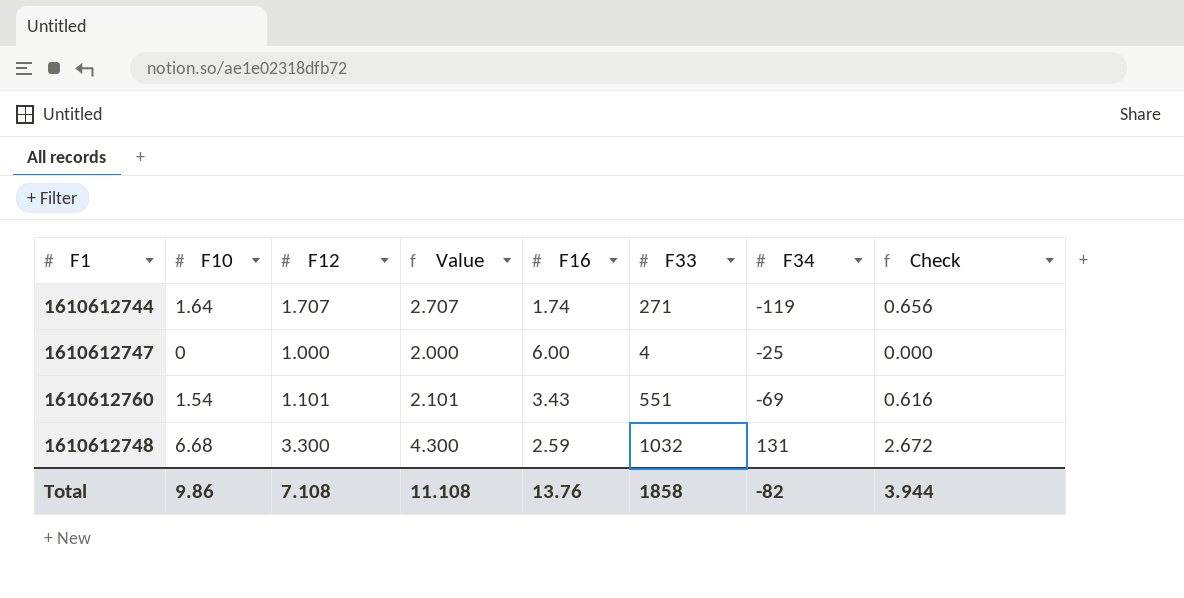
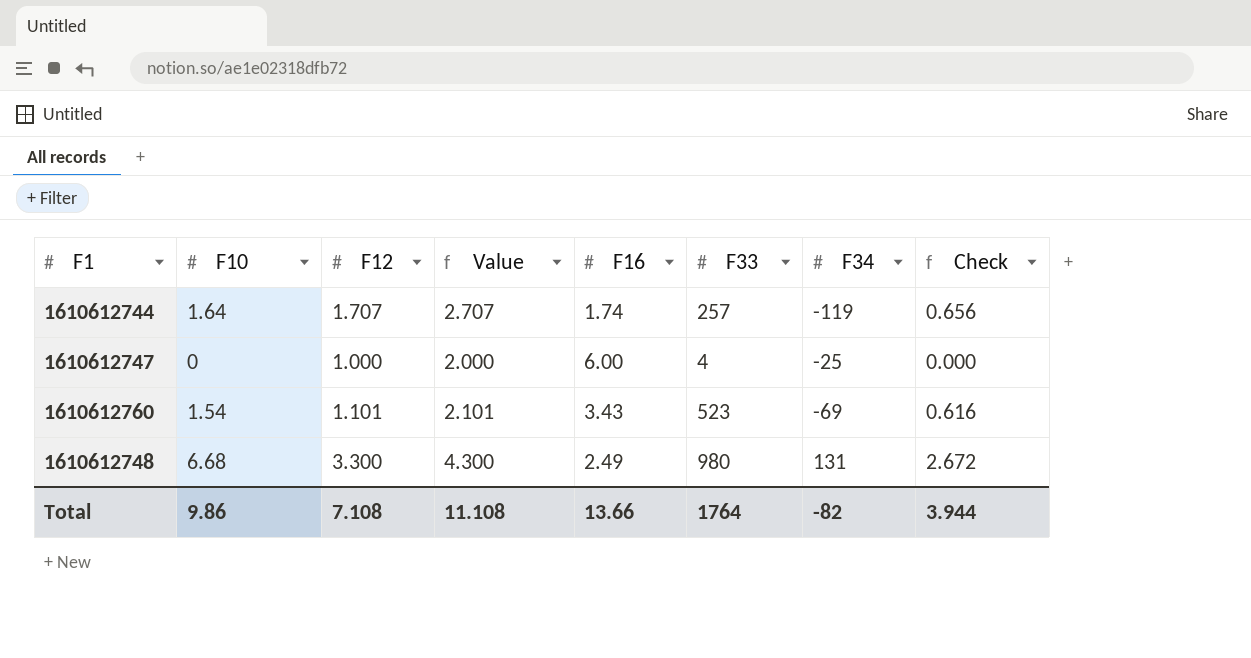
1610612744 | F33: 271 -> 257
1610612760 | F33: 551 -> 523
1610612748 | F16: 2.59 -> 2.49
1610612748 | F33: 1032 -> 980
Total | F16: 13.76 -> 13.66
Total | F33: 1858 -> 1764

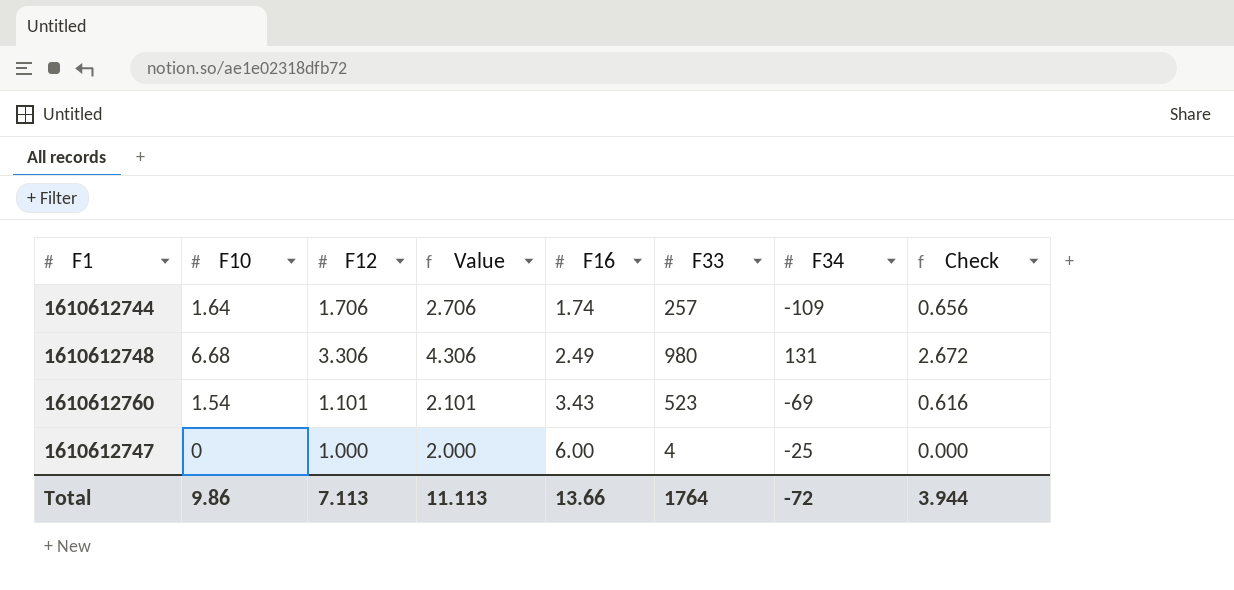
row order: none -> F16 ascending
1610612744 | F12: 1.707 -> 1.706
1610612744 | Value: 2.707 -> 2.706
1610612744 | F34: -119 -> -109
1610612748 | F12: 3.300 -> 3.306
1610612748 | Value: 4.300 -> 4.306
Total | F12: 7.108 -> 7.113
Total | Value: 11.108 -> 11.113
Total | F34: -82 -> -72

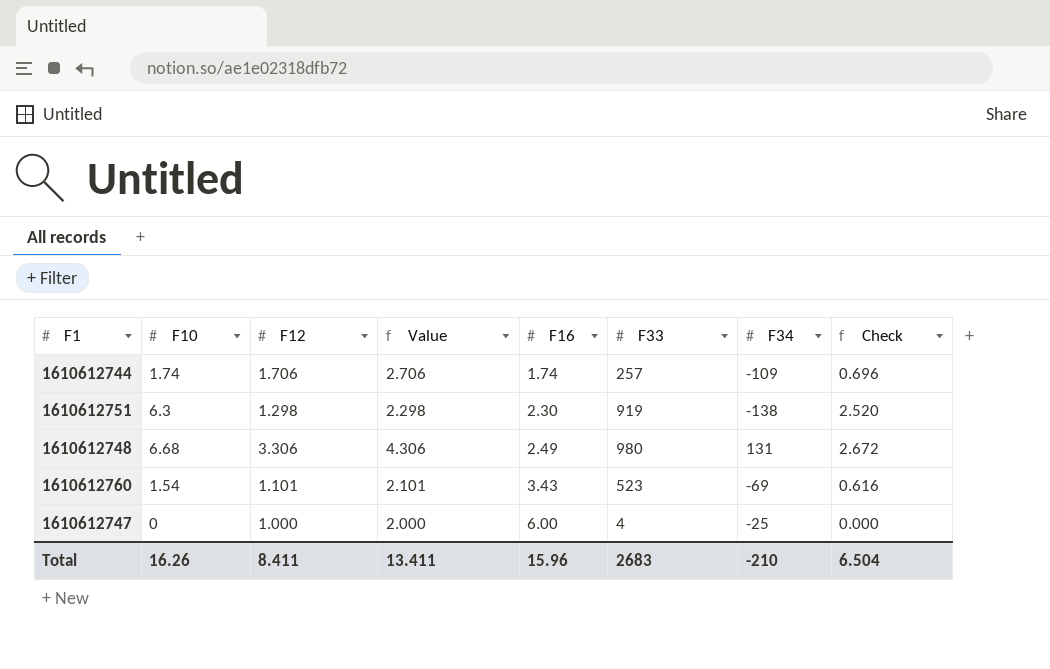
1610612744 | F10: 1.64 -> 1.74
1610612744 | Check: 0.656 -> 0.696
row 1610612751: none -> 6.3 | 1.298 | 2.298 | 2.30 | 919 | -138 | 2.520
Total | F10: 9.86 -> 16.26
Total | F12: 7.113 -> 8.411
Total | Value: 11.113 -> 13.411
Total | F16: 13.66 -> 15.96
Total | F33: 1764 -> 2683
Total | F34: -72 -> -210
Total | Check: 3.944 -> 6.504

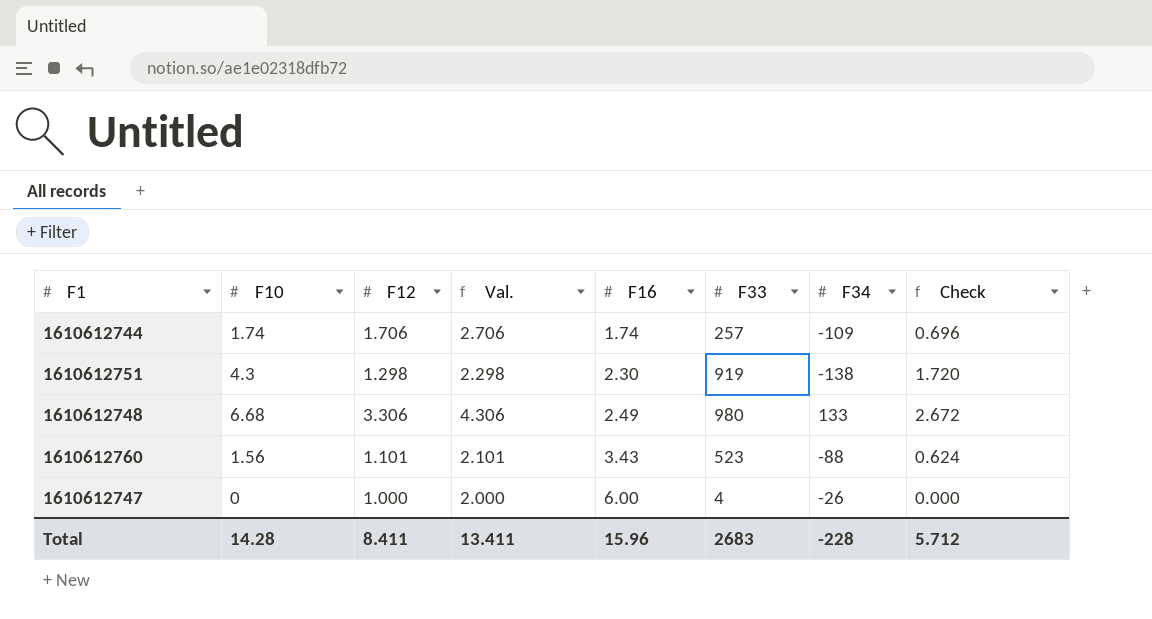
column name: Value -> Val.
1610612751 | F10: 6.3 -> 4.3
1610612751 | Check: 2.520 -> 1.720
1610612748 | F34: 131 -> 133
1610612760 | F10: 1.54 -> 1.56
1610612760 | F34: -69 -> -88
1610612760 | Check: 0.616 -> 0.624
1610612747 | F34: -25 -> -26
Total | F10: 16.26 -> 14.28
Total | F34: -210 -> -228
Total | Check: 6.504 -> 5.712

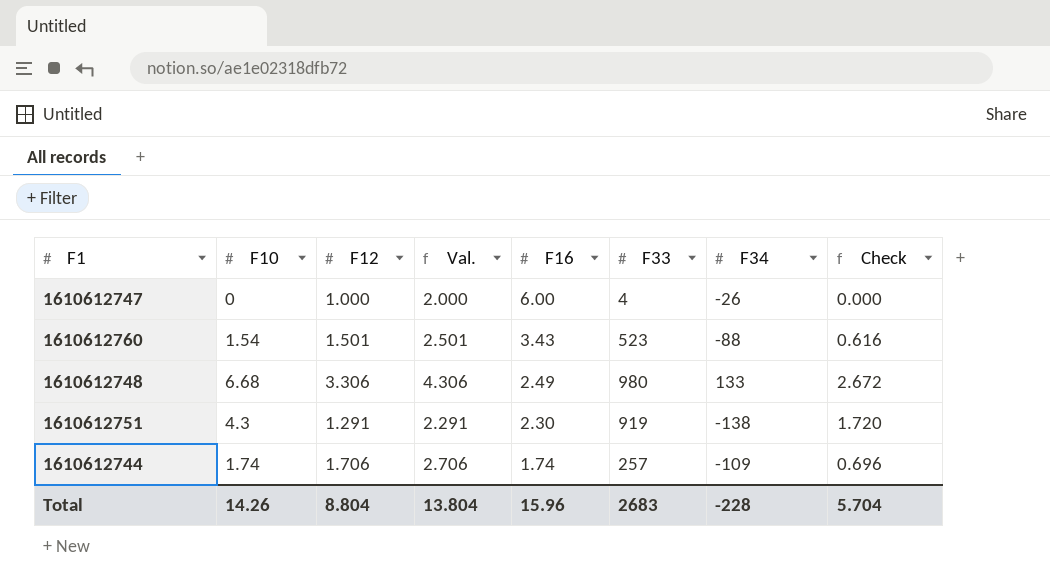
row order: F16 ascending -> F16 descending
1610612760 | F10: 1.56 -> 1.54
1610612760 | F12: 1.101 -> 1.501
1610612760 | Val.: 2.101 -> 2.501
1610612760 | Check: 0.624 -> 0.616
1610612751 | F12: 1.298 -> 1.291
1610612751 | Val.: 2.298 -> 2.291
Total | F10: 14.28 -> 14.26
Total | F12: 8.411 -> 8.804
Total | Val.: 13.411 -> 13.804
Total | Check: 5.712 -> 5.704

